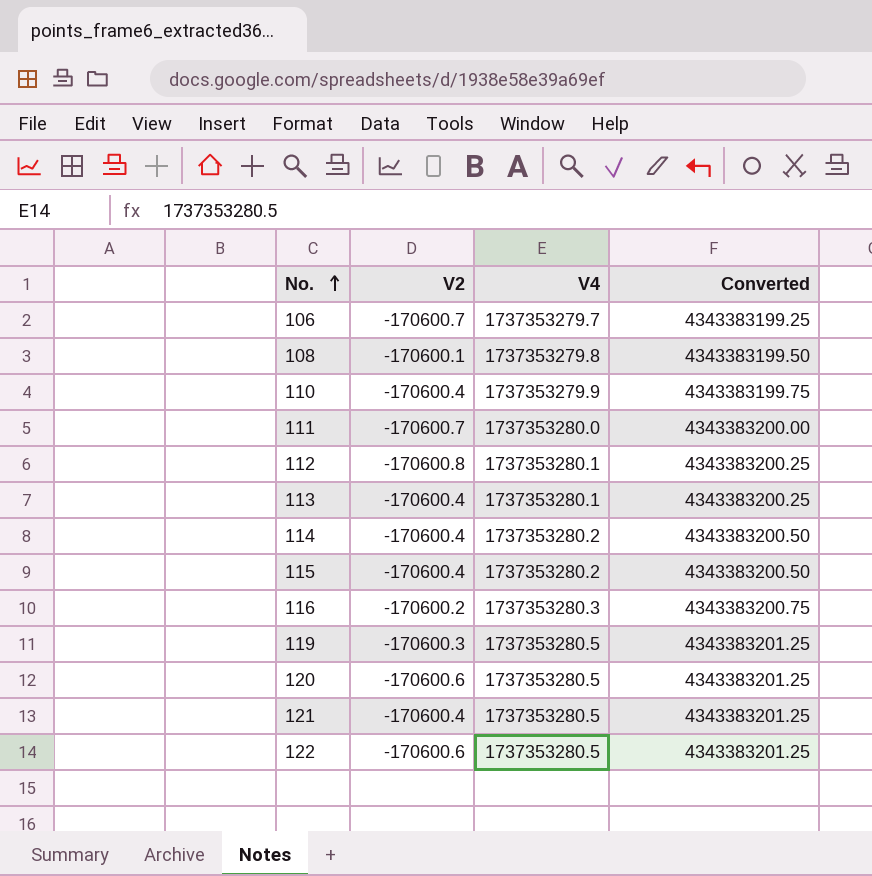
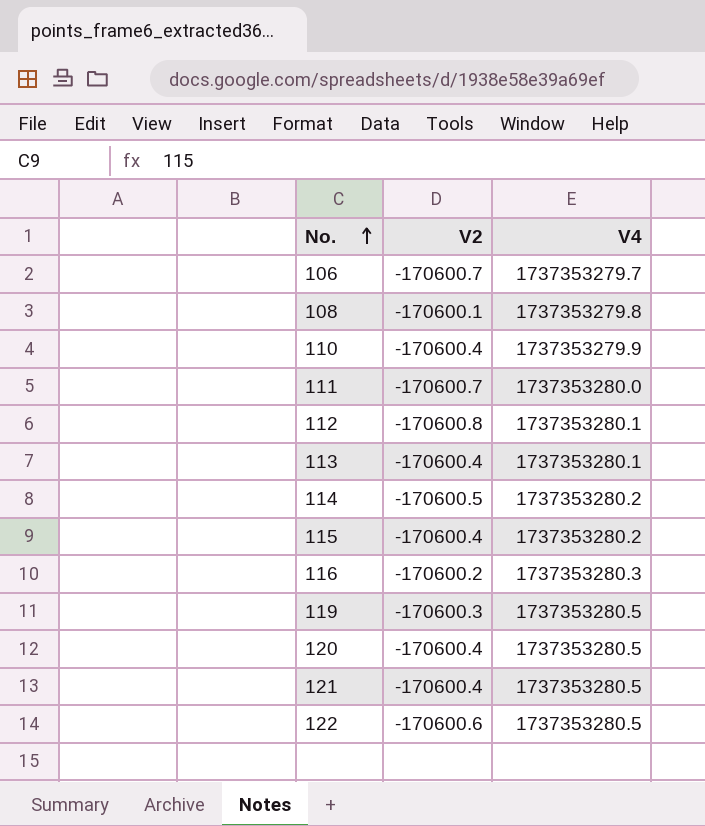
column Converted | formula: [V4] * 2.5 -> none
114 | V2: -170600.4 -> -170600.5
120 | V2: -170600.6 -> -170600.4

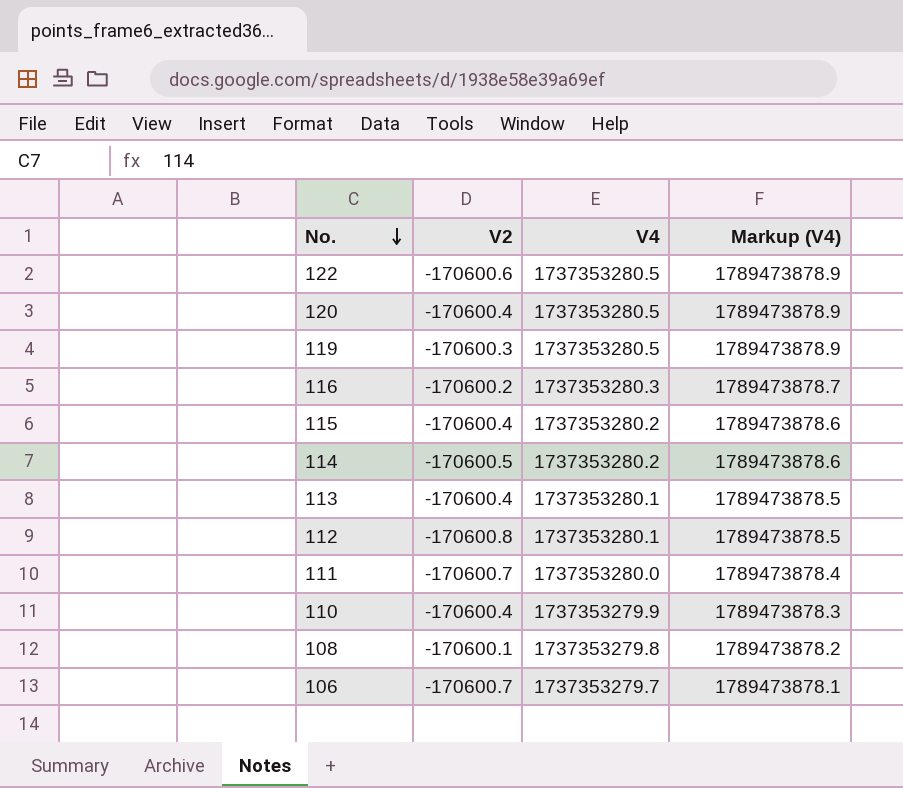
row order: No. ascending -> No. descending
column Markup (V4) | formula: none -> [V4] * 1.03
row 121: -170600.4 | 1737353280.5 -> none

